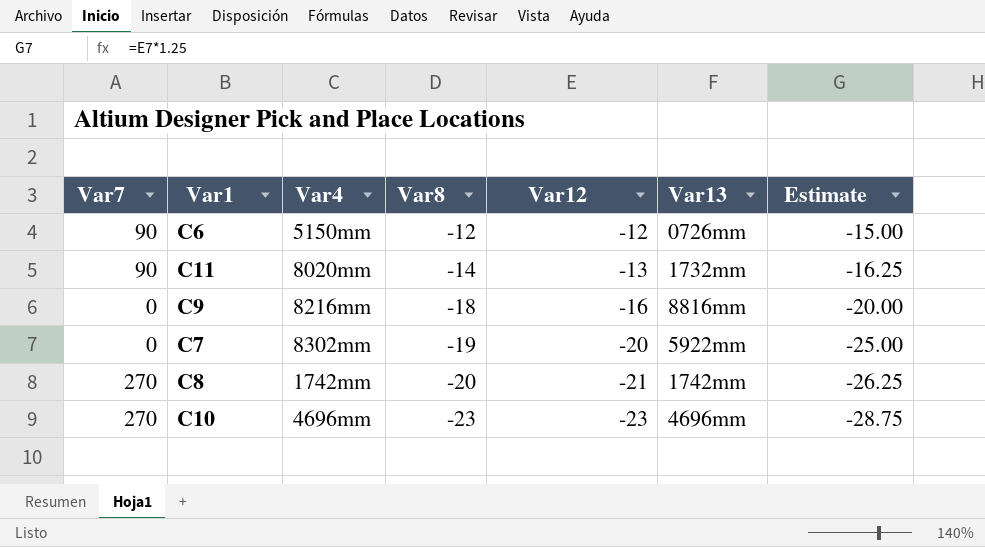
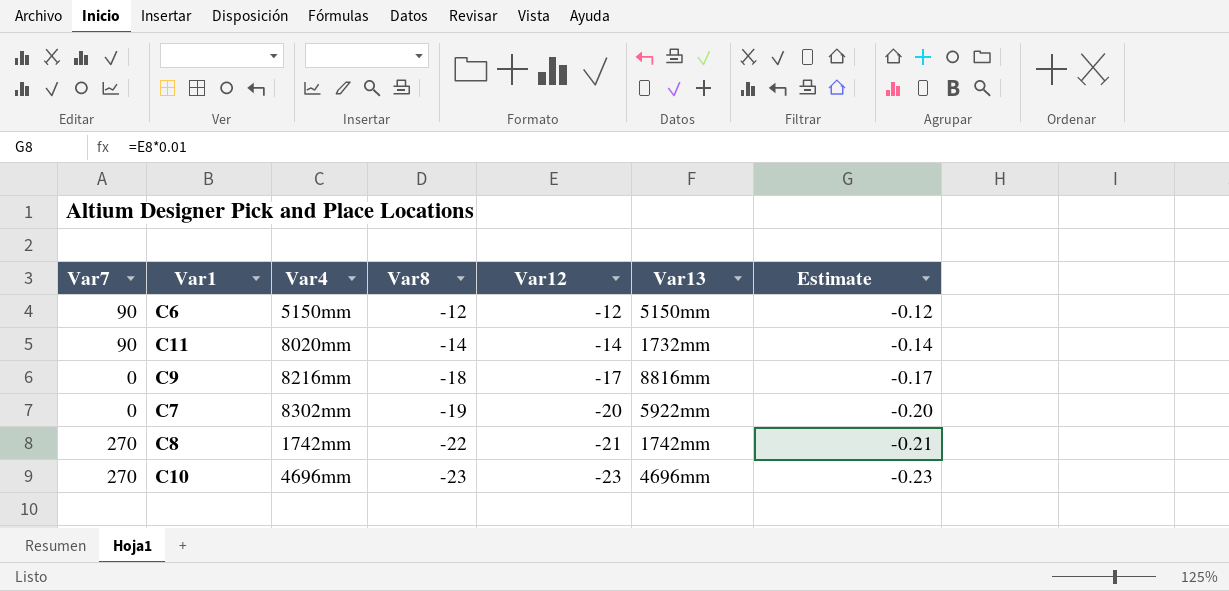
column Estimate | formula: [Var12] * 1.25 -> [Var12] * 0.01
C6 | Var13: 0726mm -> 5150mm
C11 | Var12: -13 -> -14
C9 | Var12: -16 -> -17
C8 | Var8: -20 -> -22

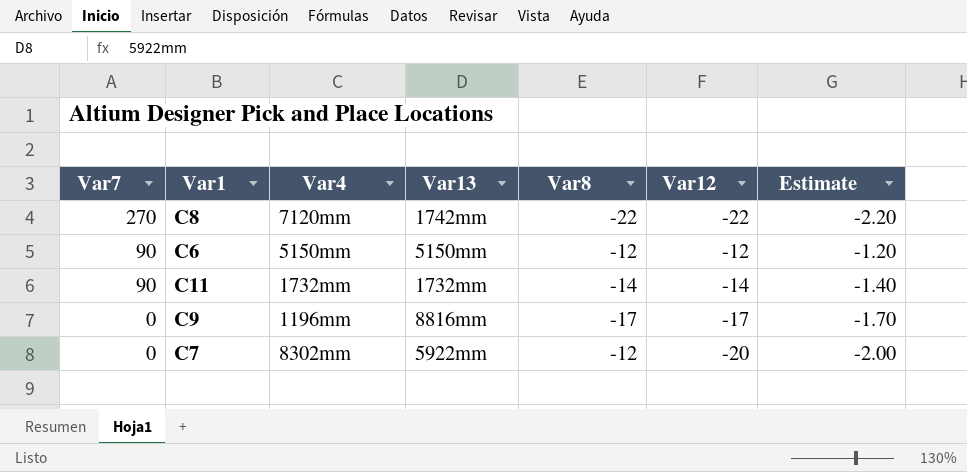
row order: Var8 descending -> Var7 descending
column Var13 | position: 6 -> 4
column Estimate | formula: [Var12] * 0.01 -> [Var12] * 0.1
row C10: 270 | 4696mm | -23 | -23 | 4696mm | -0.23 -> none
C8 | Var4: 1742mm -> 7120mm
C8 | Var12: -21 -> -22
C11 | Var4: 8020mm -> 1732mm
C9 | Var4: 8216mm -> 1196mm
C9 | Var8: -18 -> -17
C7 | Var8: -19 -> -12

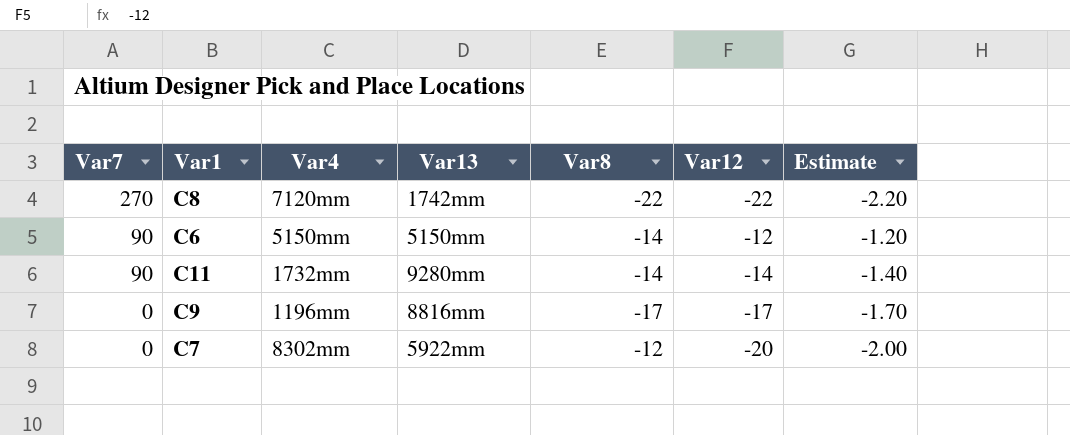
C6 | Var8: -12 -> -14
C11 | Var13: 1732mm -> 9280mm

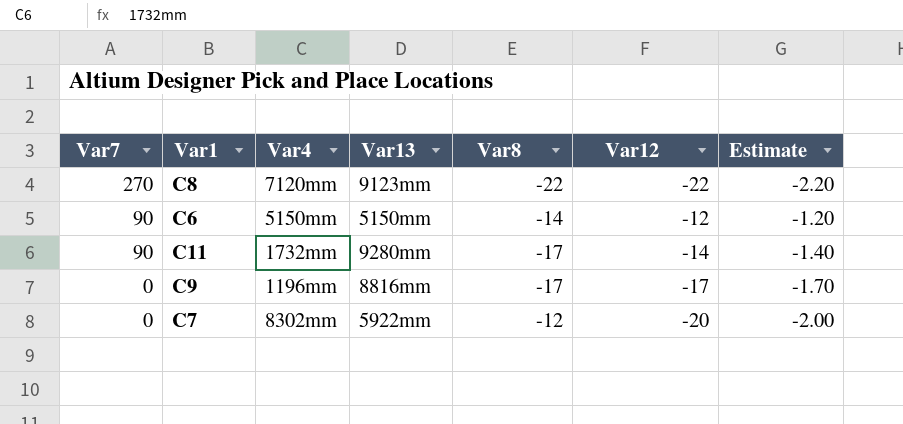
C8 | Var13: 1742mm -> 9123mm
C11 | Var8: -14 -> -17

